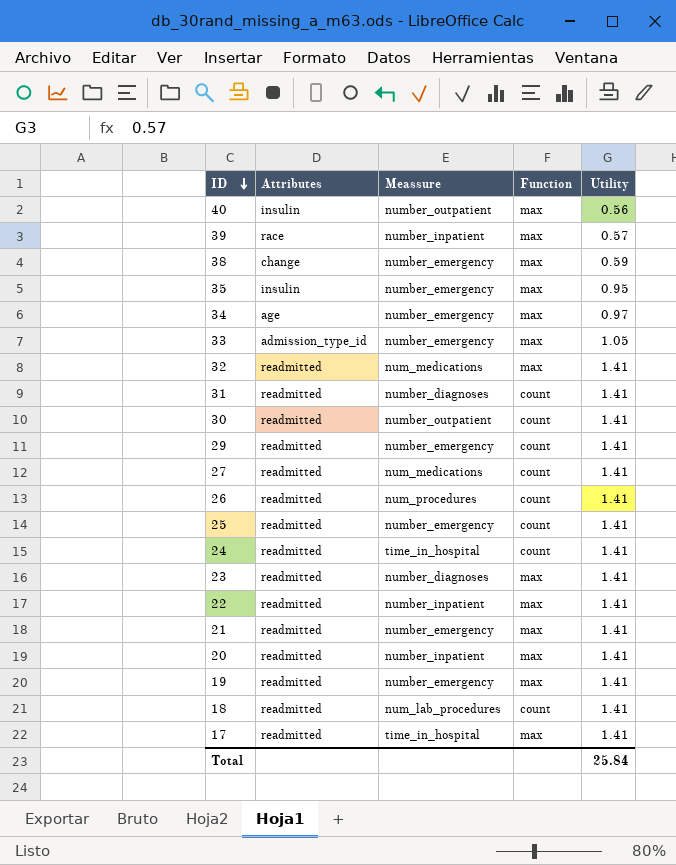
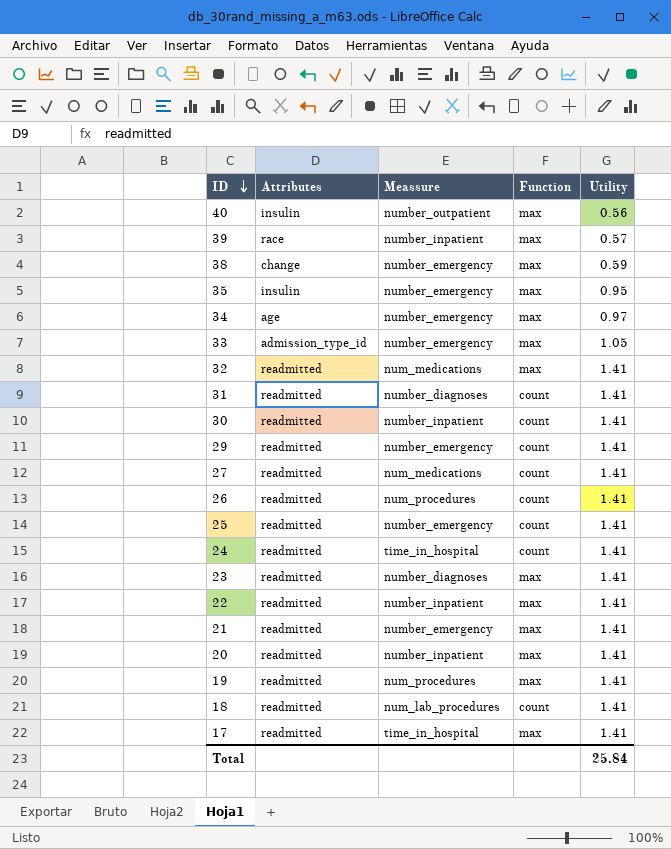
30 | Meassure: number_outpatient -> number_inpatient
19 | Meassure: number_emergency -> num_procedures

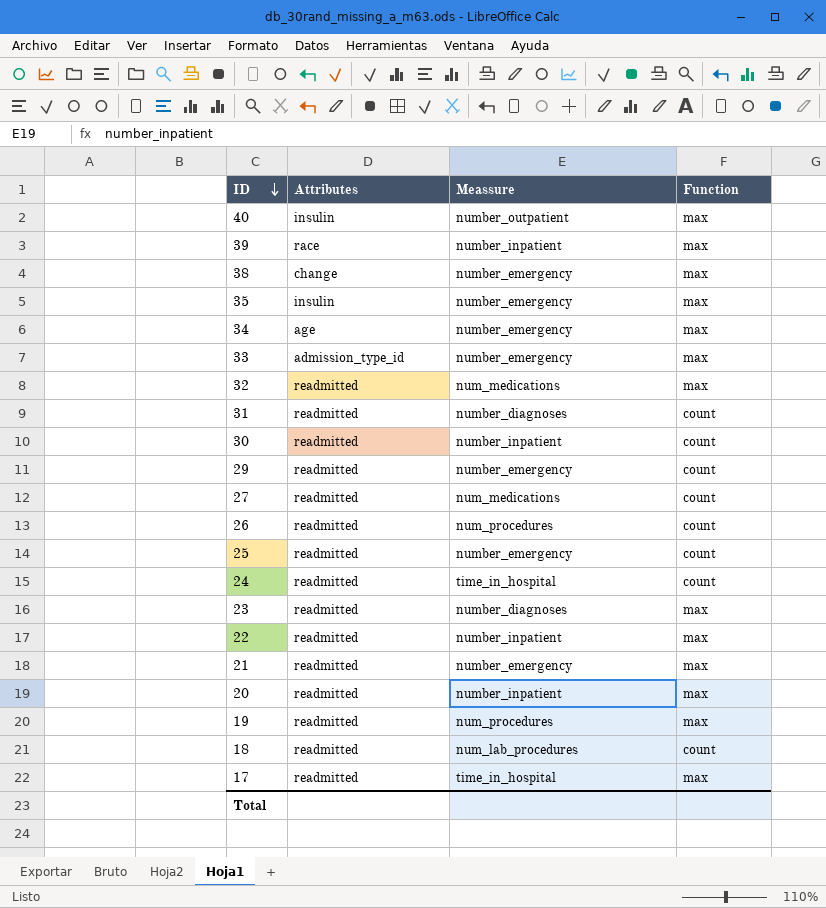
column Utility | position: 5 -> none

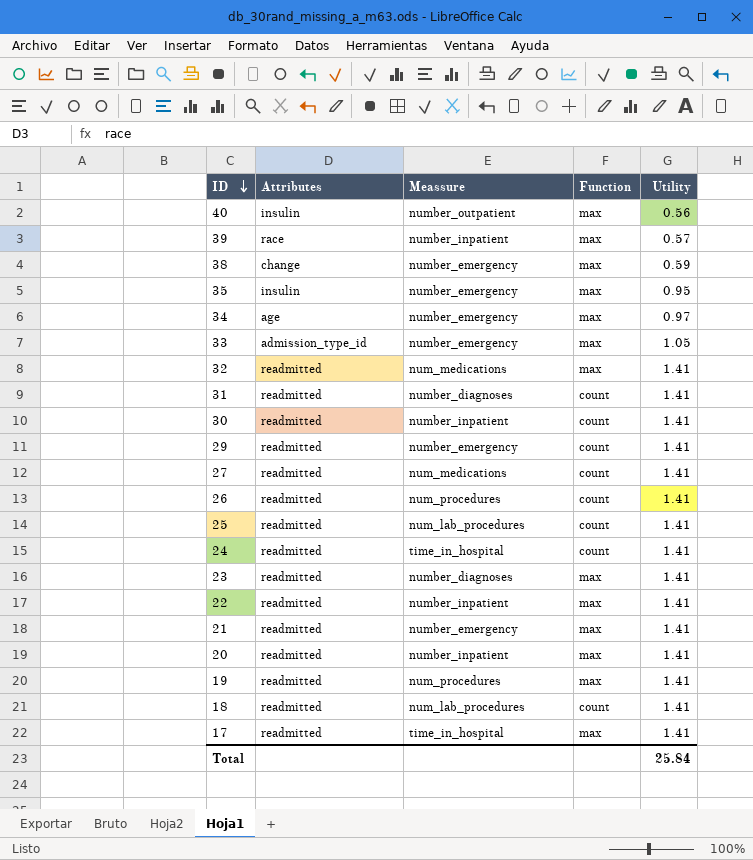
column Utility | position: none -> 5
25 | Meassure: number_emergency -> num_lab_procedures

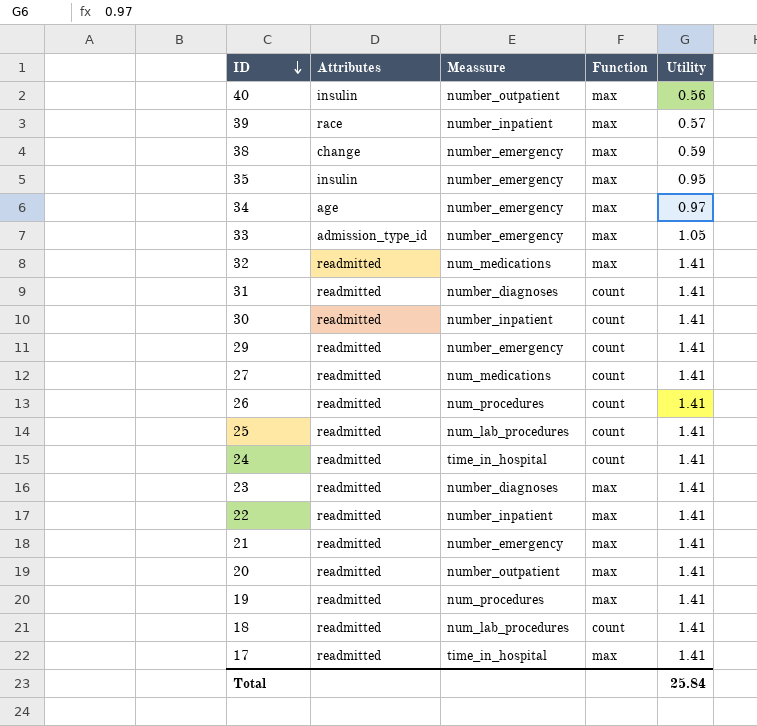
20 | Meassure: number_inpatient -> number_outpatient

